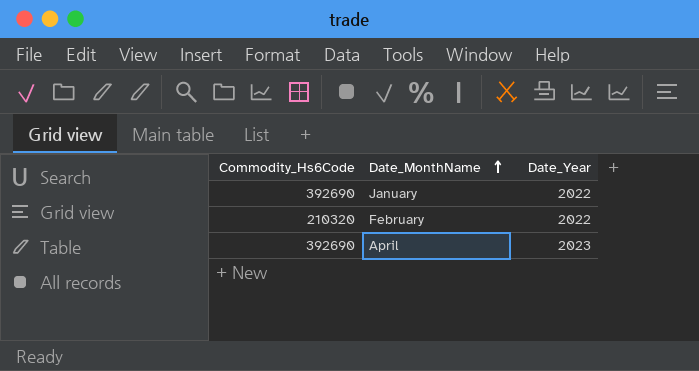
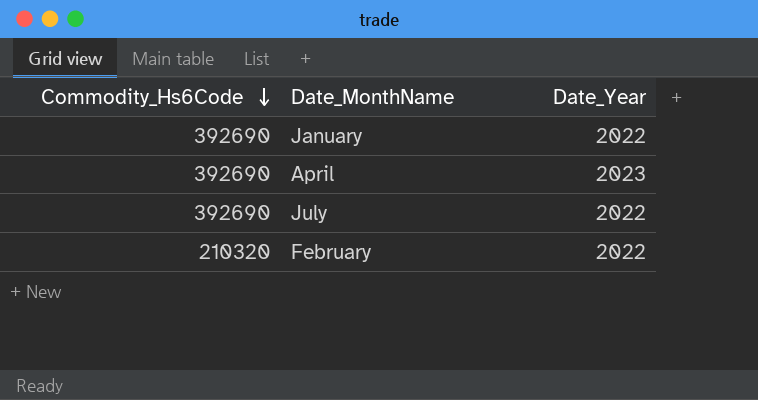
row order: Date_MonthName ascending -> Commodity_Hs6Code descending
row July: none -> 392690 | 2022

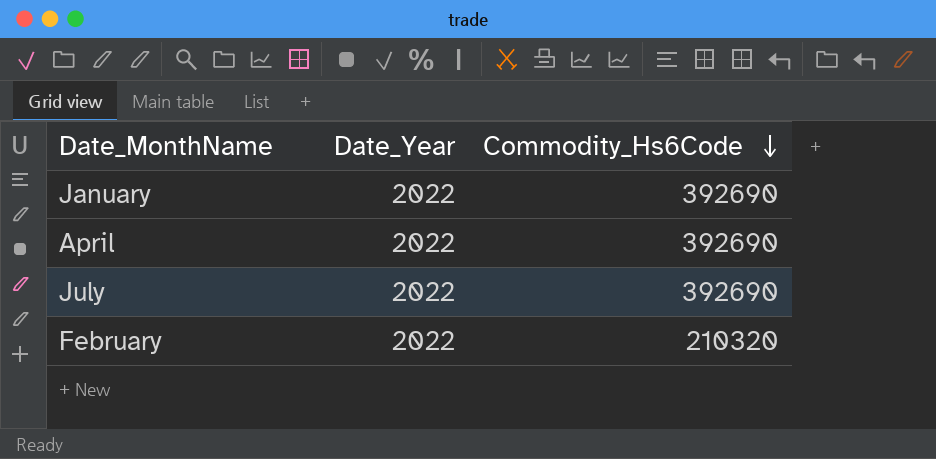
column Commodity_Hs6Code | position: 1 -> 3
April | Date_Year: 2023 -> 2022

